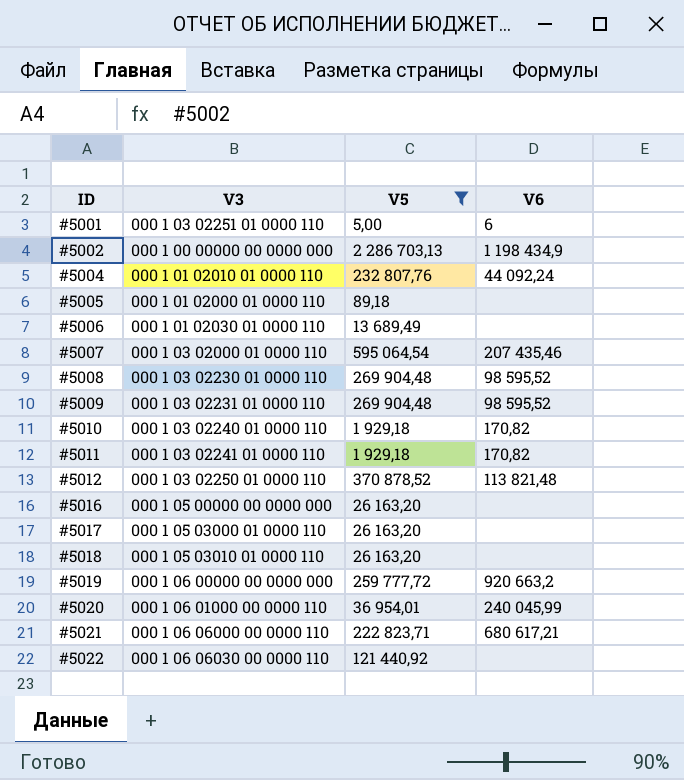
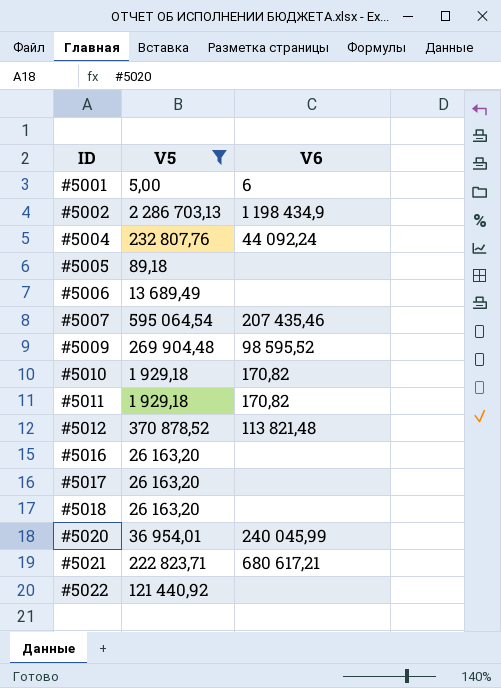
column V3 | position: 2 -> none
row #5008: 000 1 03 02230 01 0000 110 | 269 904,48 | 98 595,52 -> none
row #5019: 000 1 06 00000 00 0000 000 | 259 777,72 | 920 663,2 -> none

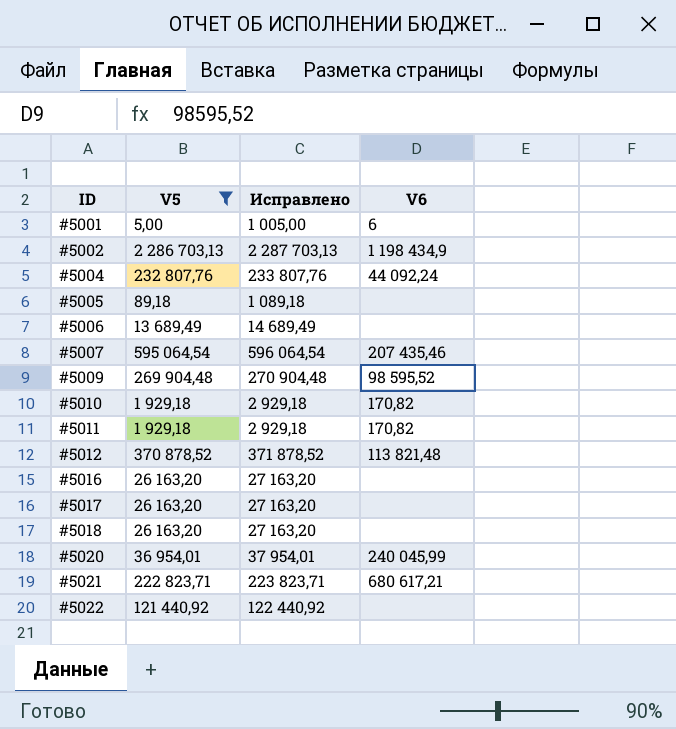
column Исправлено | formula: none -> [V5] + 1000

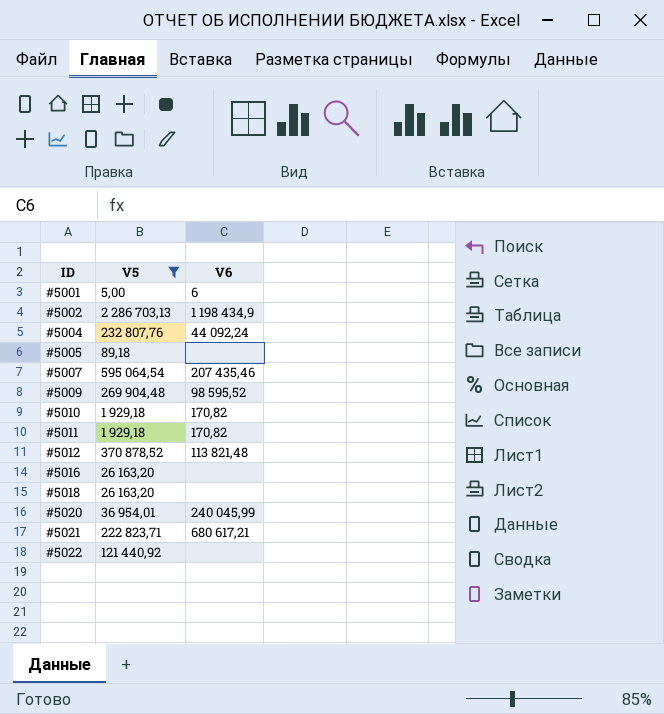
column Исправлено | formula: [V5] + 1000 -> none
row #5006: 13 689,49 | 14 689,49 | none -> none
row #5017: 26 163,20 | 27 163,20 | none -> none

